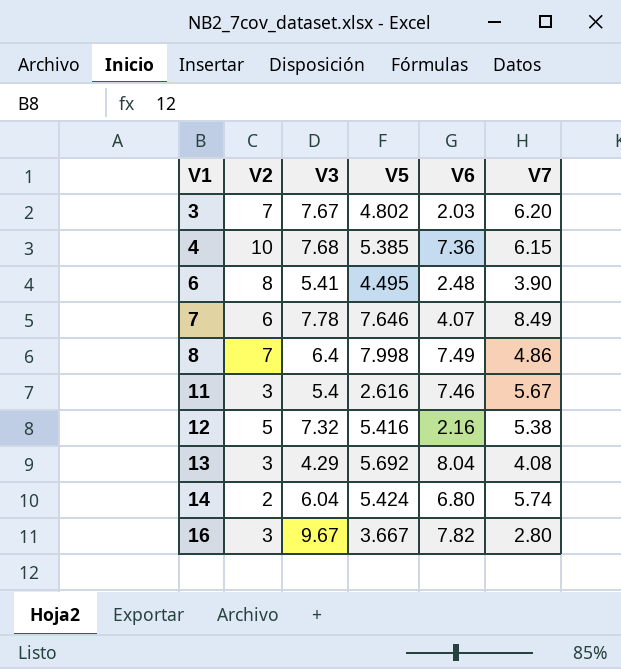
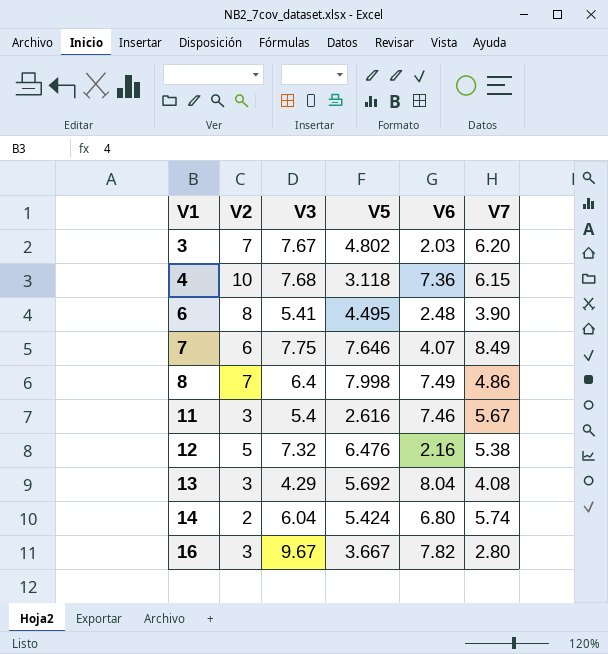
4 | V5: 5.385 -> 3.118
7 | V3: 7.78 -> 7.75
12 | V5: 5.416 -> 6.476

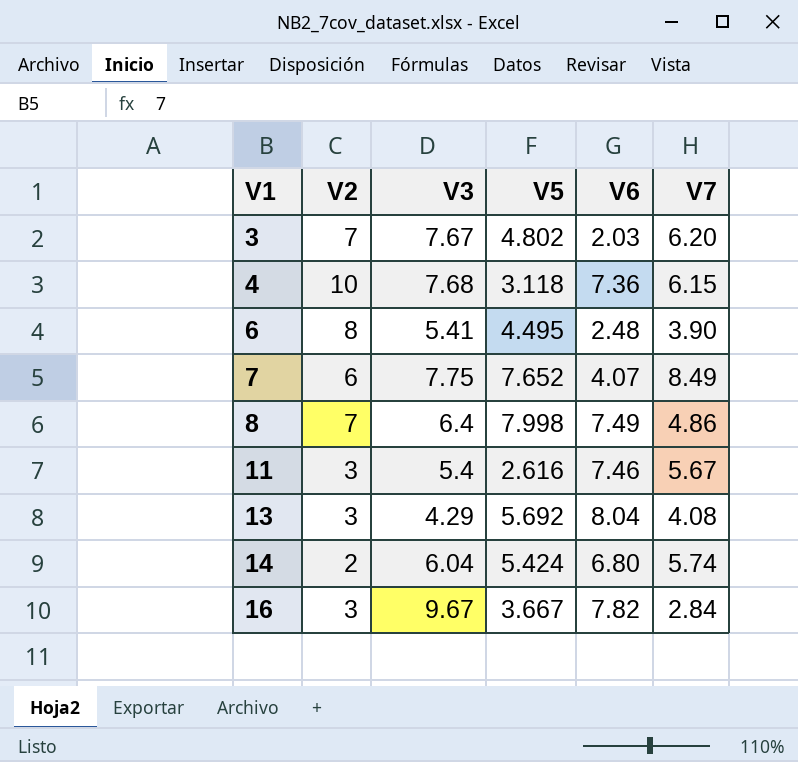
row 12: 5 | 7.32 | 6.476 | 2.16 | 5.38 -> none
7 | V5: 7.646 -> 7.652
16 | V7: 2.80 -> 2.84

